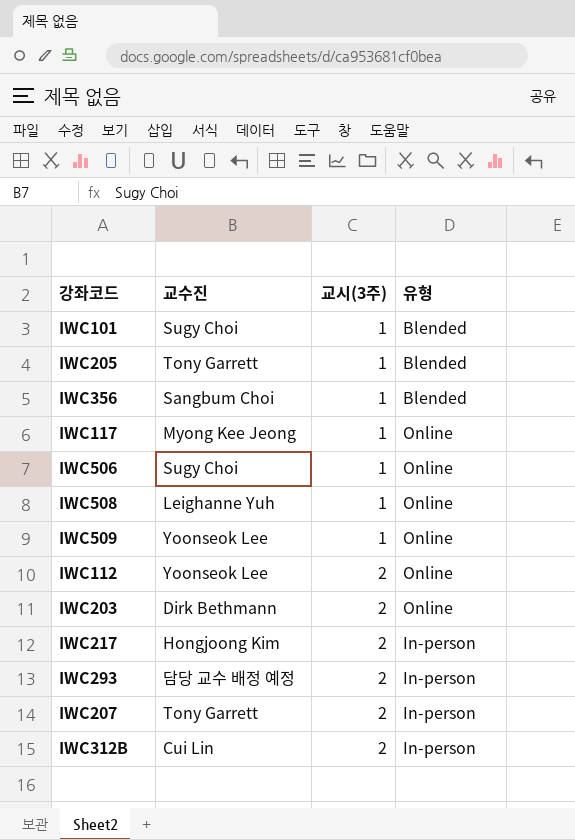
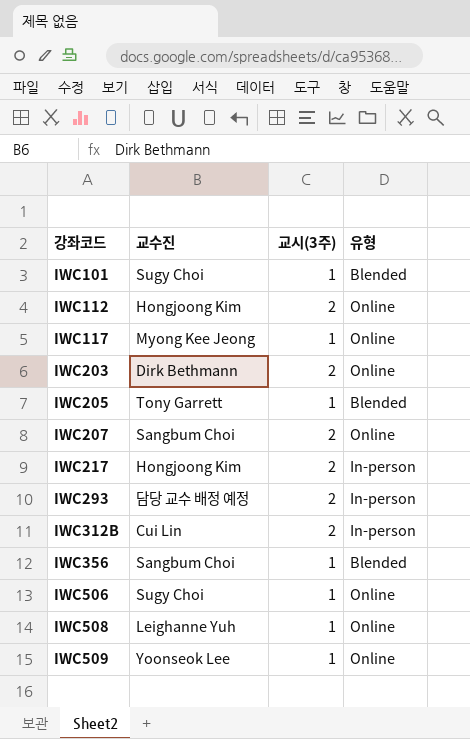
row order: 교시(3주) ascending -> 강좌코드 ascending
IWC112 | 교수진: Yoonseok Lee -> Hongjoong Kim
IWC207 | 교수진: Tony Garrett -> Sangbum Choi
IWC207 | 유형: In-person -> Online

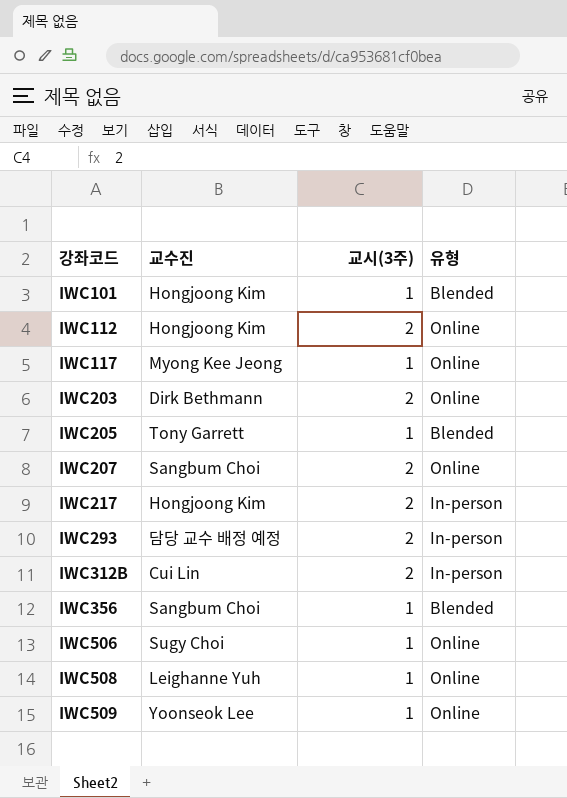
IWC101 | 교수진: Sugy Choi -> Hongjoong Kim

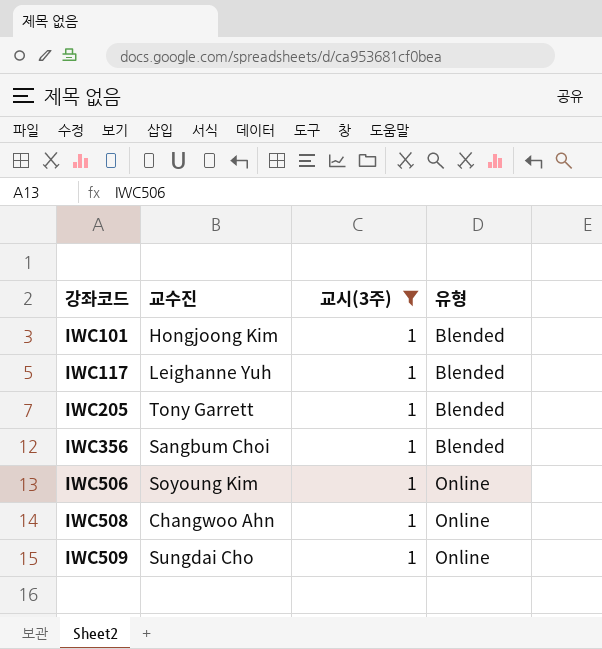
filter: none -> 교시(3주) = 1
IWC117 | 교수진: Myong Kee Jeong -> Leighanne Yuh
IWC117 | 유형: Online -> Blended
IWC506 | 교수진: Sugy Choi -> Soyoung Kim
IWC508 | 교수진: Leighanne Yuh -> Changwoo Ahn
IWC509 | 교수진: Yoonseok Lee -> Sungdai Cho

